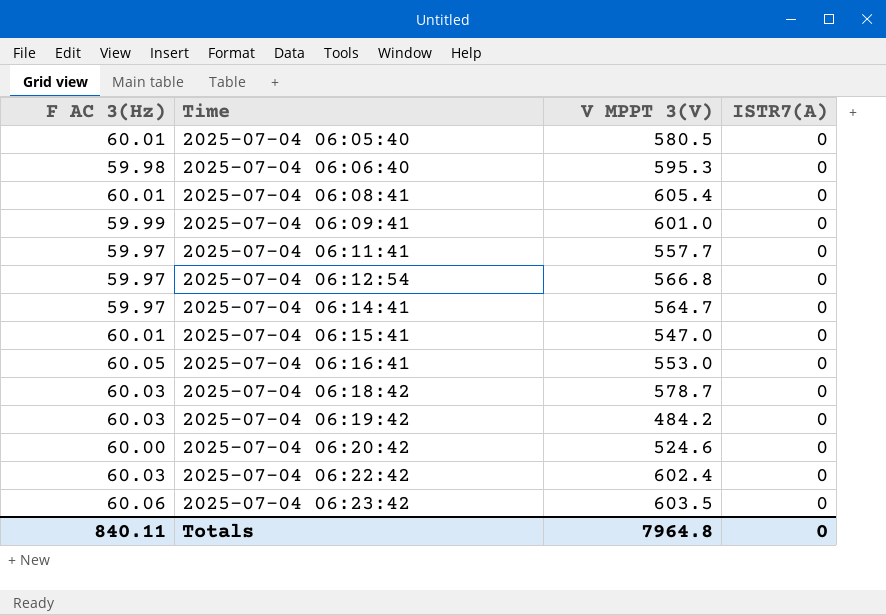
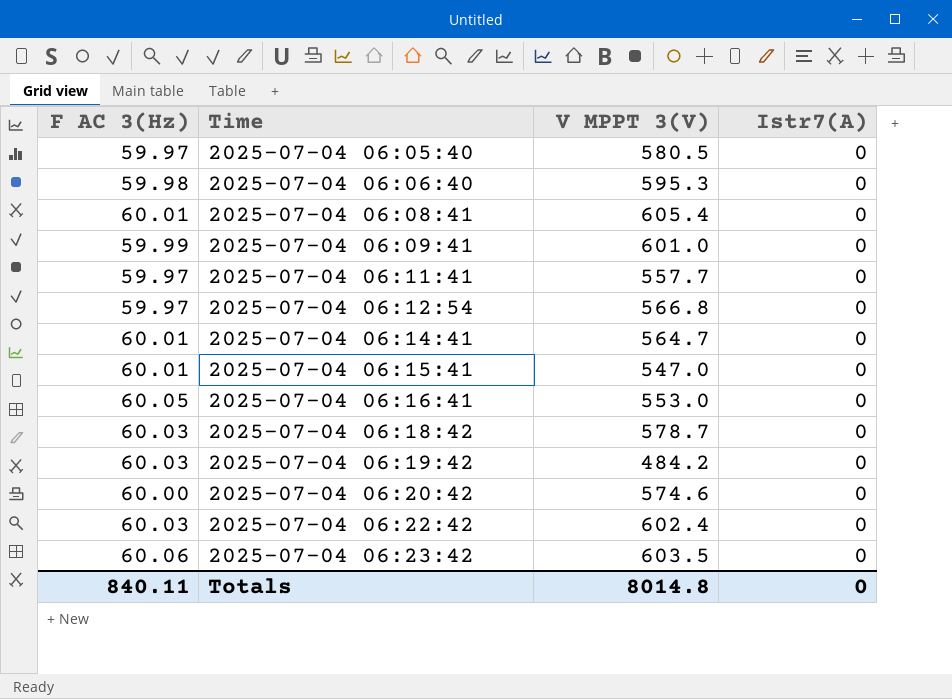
column name: ISTR7(A) -> Istr7(A)
2025-07-04 06:05:40 | F AC 3(Hz): 60.01 -> 59.97
2025-07-04 06:14:41 | F AC 3(Hz): 59.97 -> 60.01
2025-07-04 06:20:42 | V MPPT 3(V): 524.6 -> 574.6
Totals | V MPPT 3(V): 7964.8 -> 8014.8

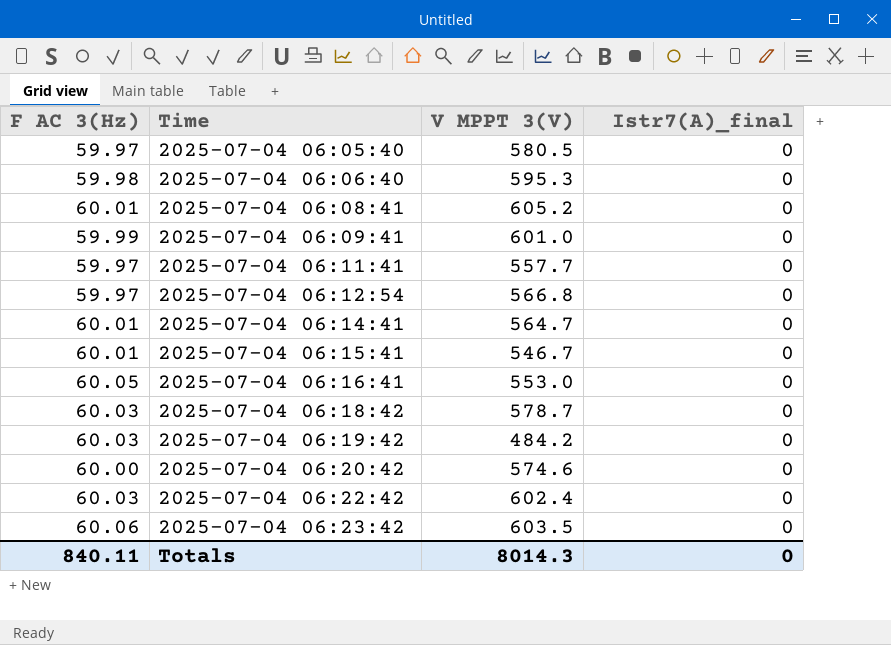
column name: Istr7(A) -> Istr7(A)_final
2025-07-04 06:08:41 | V MPPT 3(V): 605.4 -> 605.2
2025-07-04 06:15:41 | V MPPT 3(V): 547.0 -> 546.7
Totals | V MPPT 3(V): 8014.8 -> 8014.3

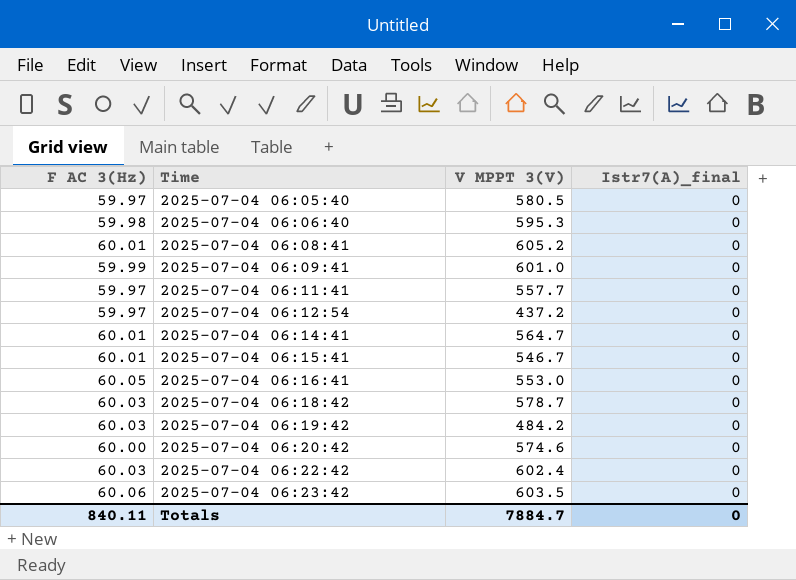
2025-07-04 06:12:54 | V MPPT 3(V): 566.8 -> 437.2
Totals | V MPPT 3(V): 8014.3 -> 7884.7

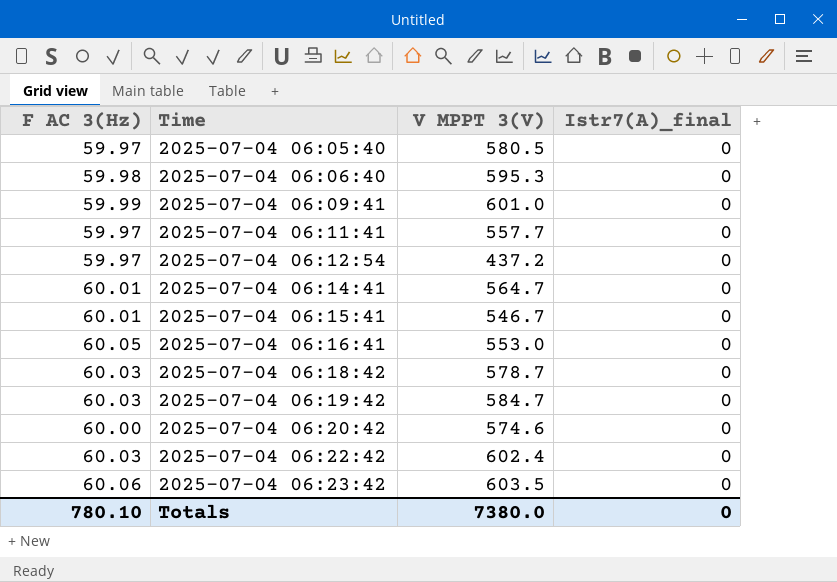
row 2025-07-04 06:08:41: 60.01 | 605.2 | 0 -> none
2025-07-04 06:19:42 | V MPPT 3(V): 484.2 -> 584.7
Totals | F AC 3(Hz): 840.11 -> 780.10
Totals | V MPPT 3(V): 7884.7 -> 7380.0

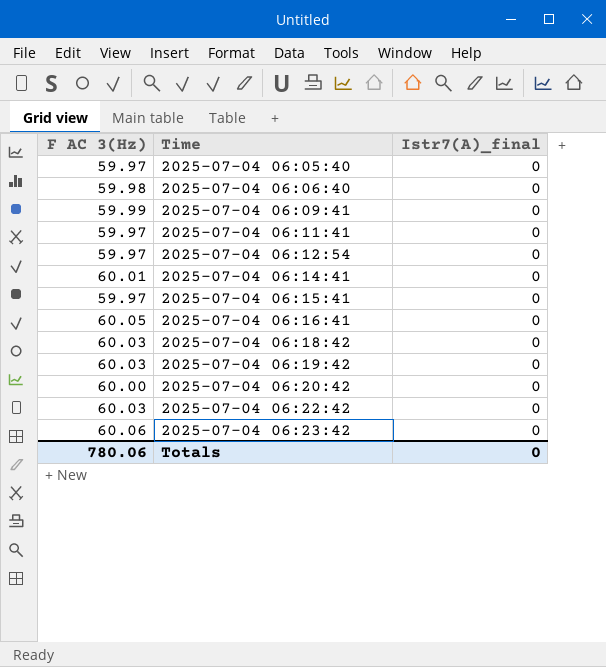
column V MPPT 3(V) | position: 3 -> none
2025-07-04 06:15:41 | F AC 3(Hz): 60.01 -> 59.97
Totals | F AC 3(Hz): 780.10 -> 780.06

